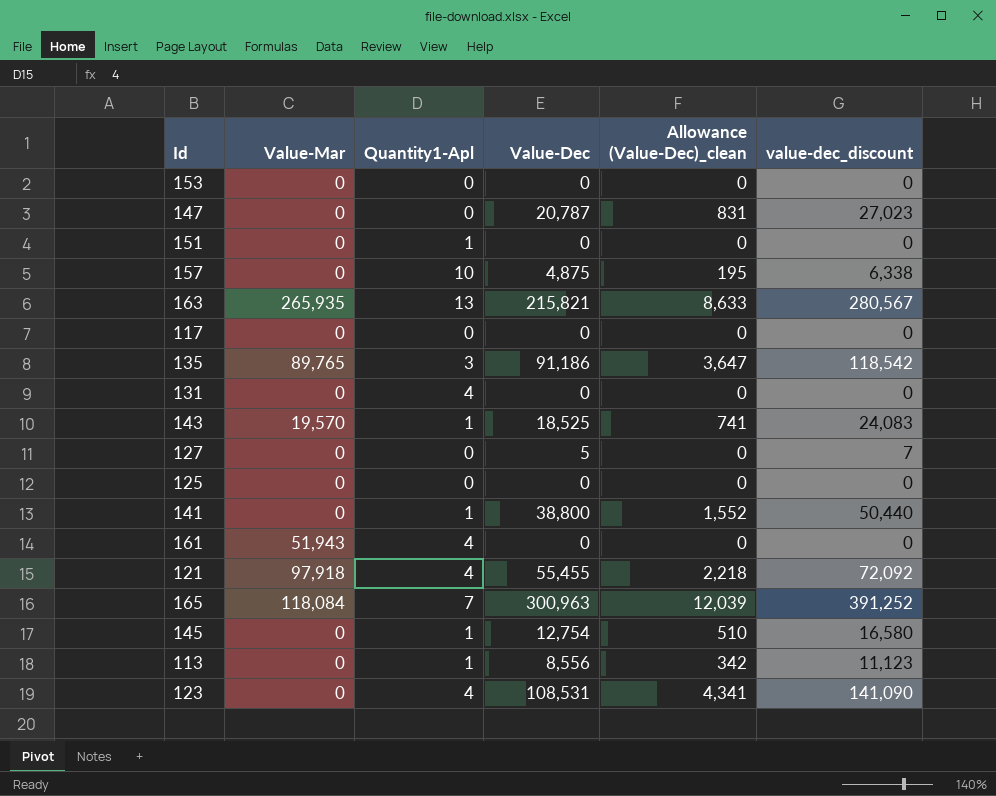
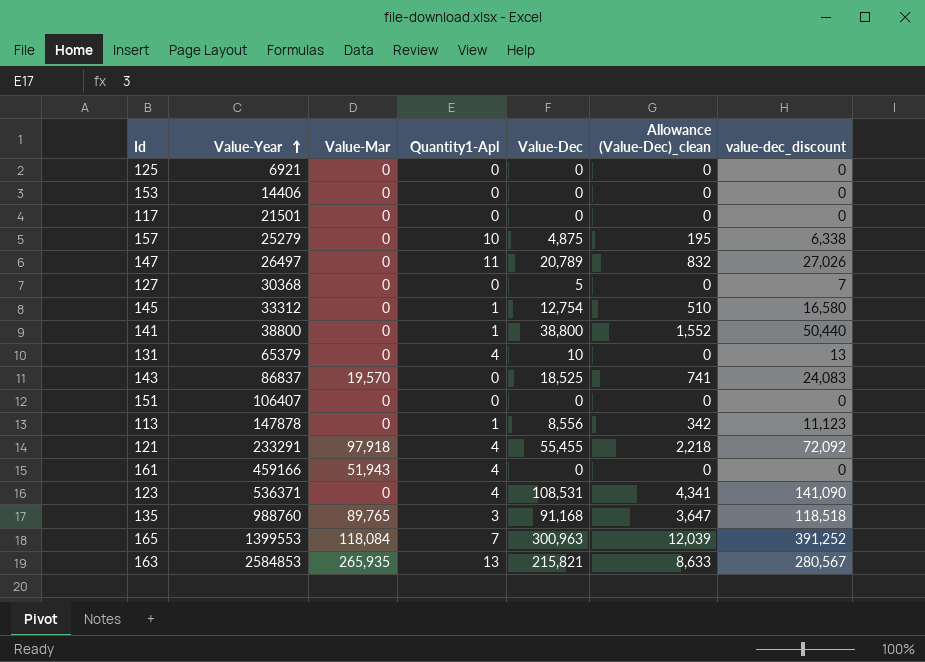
row order: none -> Value-Year ascending
column Value-Year | position: none -> 2
147 | Quantity1-Apl: 0 -> 11
147 | Value-Dec: 20,787 -> 20,789
147 | Allowance (Value-Dec)_clean: 831 -> 832
147 | value-dec_discount: 27,023 -> 27,026
131 | Value-Dec: 0 -> 10
131 | value-dec_discount: 0 -> 13
143 | Quantity1-Apl: 1 -> 0
151 | Quantity1-Apl: 1 -> 0
135 | Value-Dec: 91,186 -> 91,168
135 | value-dec_discount: 118,542 -> 118,518

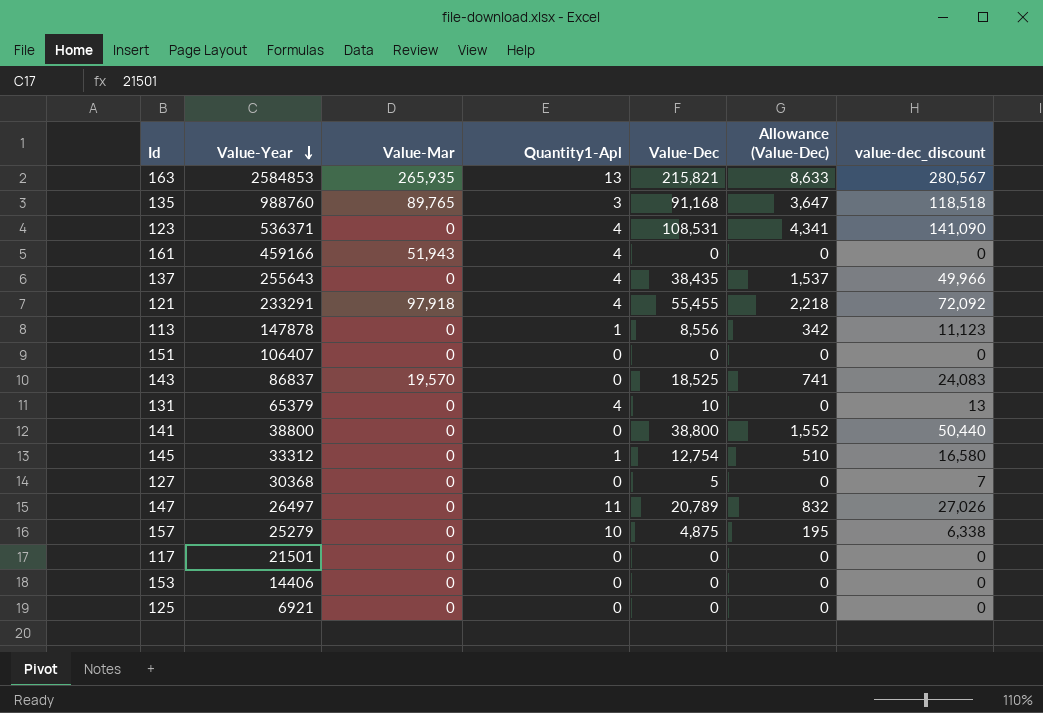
row order: Value-Year ascending -> Value-Year descending
column name: Allowance (Value-Dec)_clean -> Allowance (Value-Dec)
row 165: 1399553 | 118,084 | 7 | 300,963 | 12,039 | 391,252 -> none
row 137: none -> 255643 | 0 | 4 | 38,435 | 1,537 | 49,966
141 | Quantity1-Apl: 1 -> 0

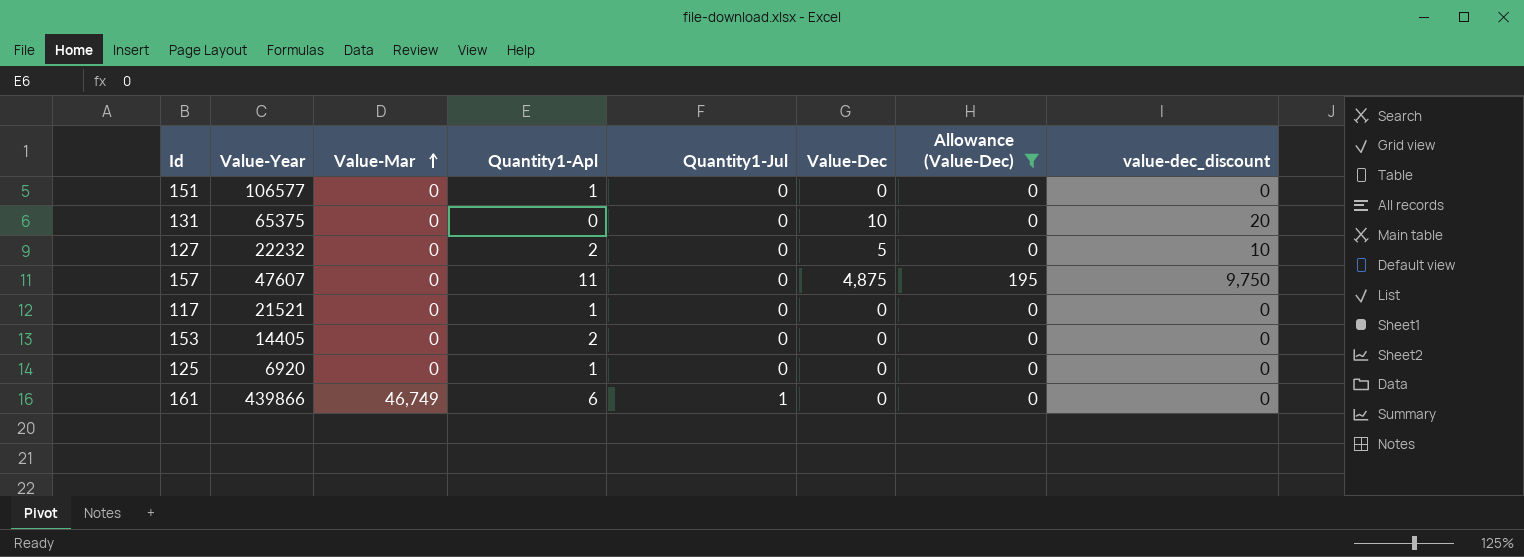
filter: none -> Allowance (Value-Dec) <= 195
row order: Value-Year descending -> Value-Mar ascending
column Quantity1-Jul | position: none -> 5
column value-dec_discount | formula: [Value-Dec] * 1.3 -> [Value-Dec] * 2
151 | Value-Year: 106407 -> 106577
151 | Quantity1-Apl: 0 -> 1
131 | Value-Year: 65379 -> 65375
131 | Quantity1-Apl: 4 -> 0
127 | Value-Year: 30368 -> 22232
127 | Quantity1-Apl: 0 -> 2
157 | Value-Year: 25279 -> 47607
157 | Quantity1-Apl: 10 -> 11
117 | Value-Year: 21501 -> 21521
117 | Quantity1-Apl: 0 -> 1
153 | Value-Year: 14406 -> 14405
153 | Quantity1-Apl: 0 -> 2
125 | Value-Year: 6921 -> 6920
125 | Quantity1-Apl: 0 -> 1
161 | Value-Year: 459166 -> 439866
161 | Value-Mar: 51,943 -> 46,749
161 | Quantity1-Apl: 4 -> 6

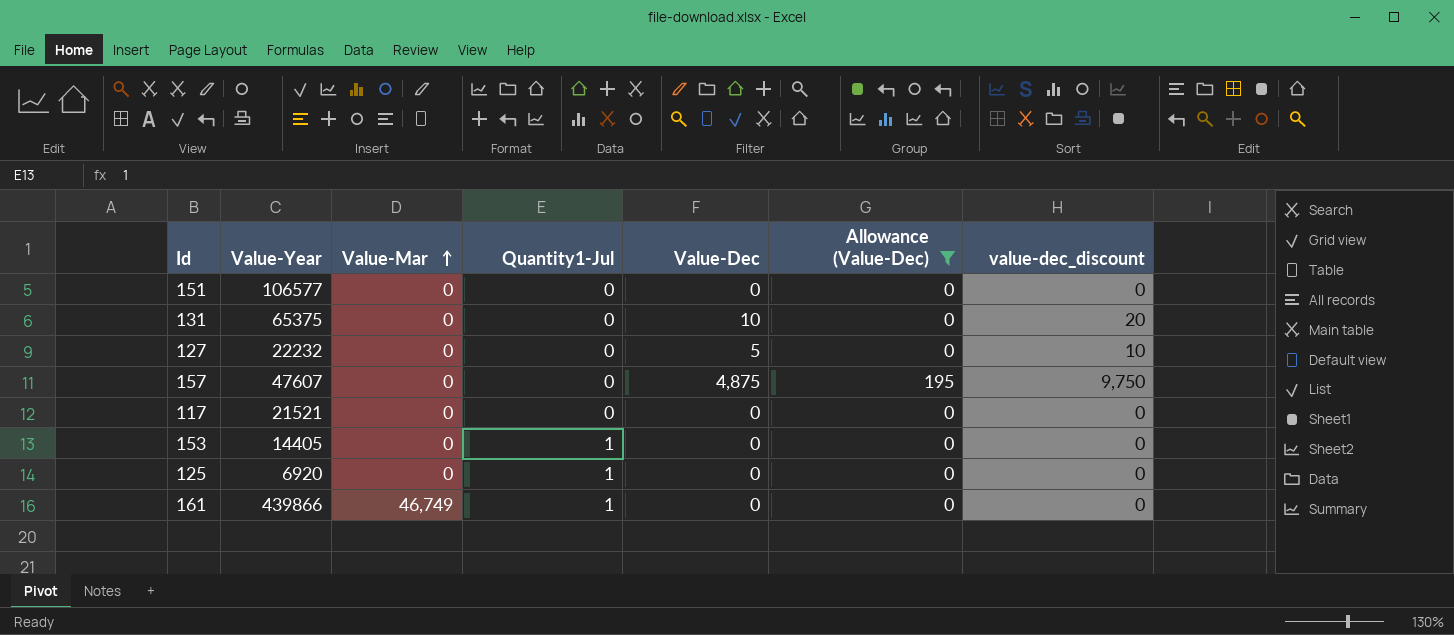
column Quantity1-Apl | position: 4 -> none
153 | Quantity1-Jul: 0 -> 1
125 | Quantity1-Jul: 0 -> 1

